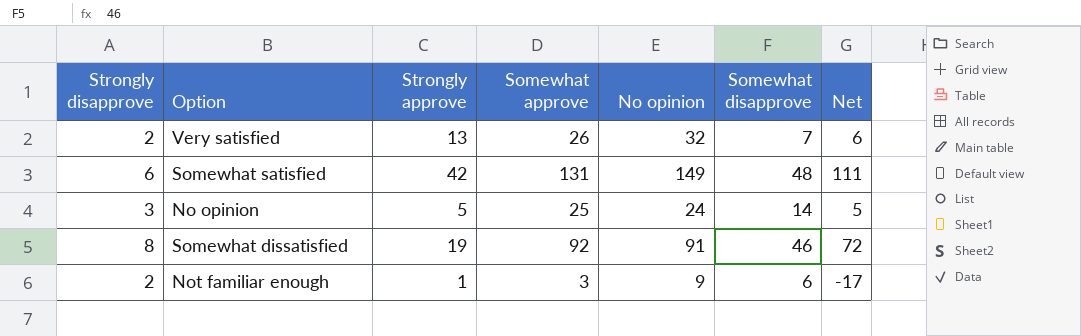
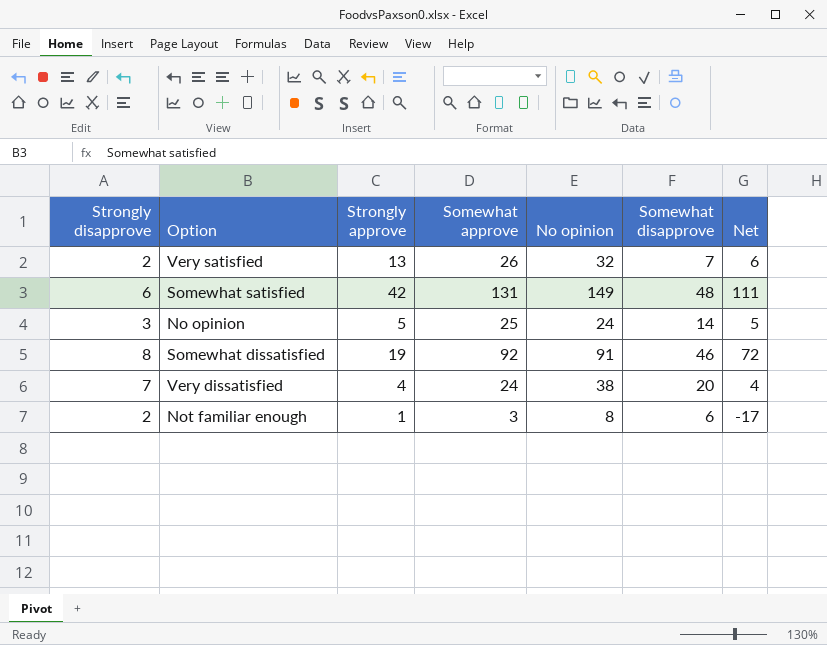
row Very dissatisfied: none -> 7 | 4 | 24 | 38 | 20 | 4
Not familiar enough | No opinion: 9 -> 8

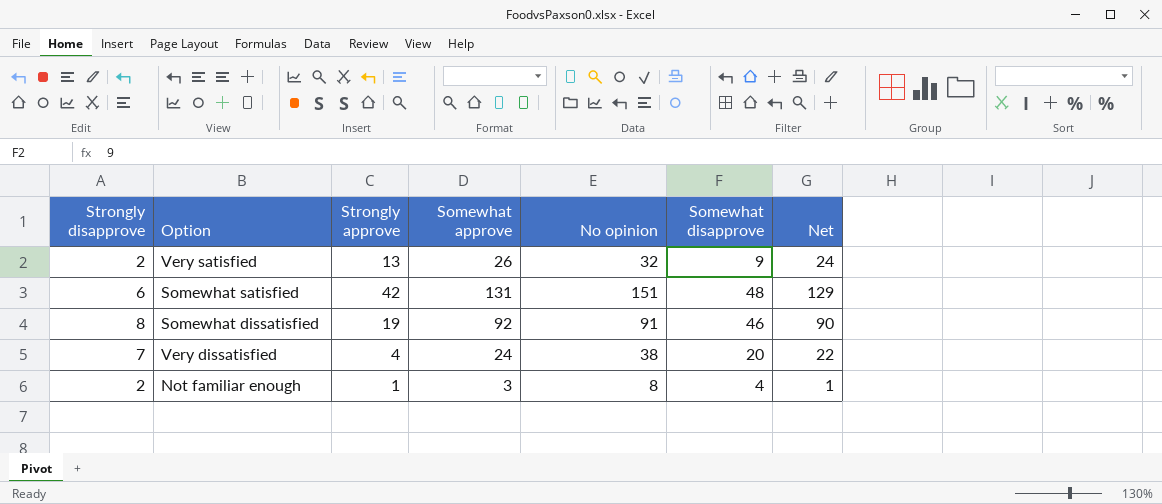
column Net | formula: [Somewhat approve] - 20 -> [Somewhat approve] - 2
row No opinion: 3 | 5 | 25 | 24 | 14 | 5 -> none
Very satisfied | Somewhat disapprove: 7 -> 9
Somewhat satisfied | No opinion: 149 -> 151
Not familiar enough | Somewhat disapprove: 6 -> 4

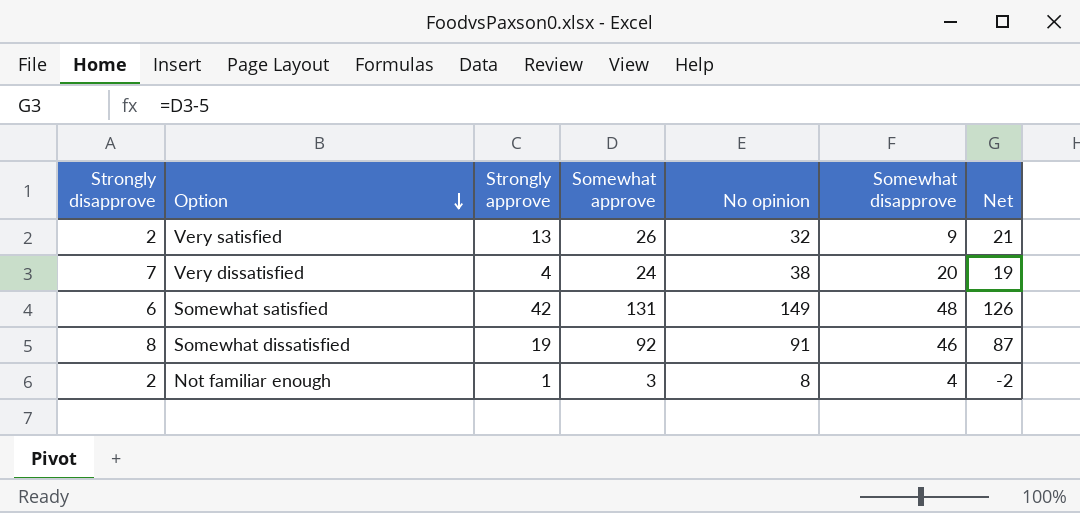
row order: none -> Option descending
column Net | formula: [Somewhat approve] - 2 -> [Somewhat approve] - 5
Somewhat satisfied | No opinion: 151 -> 149

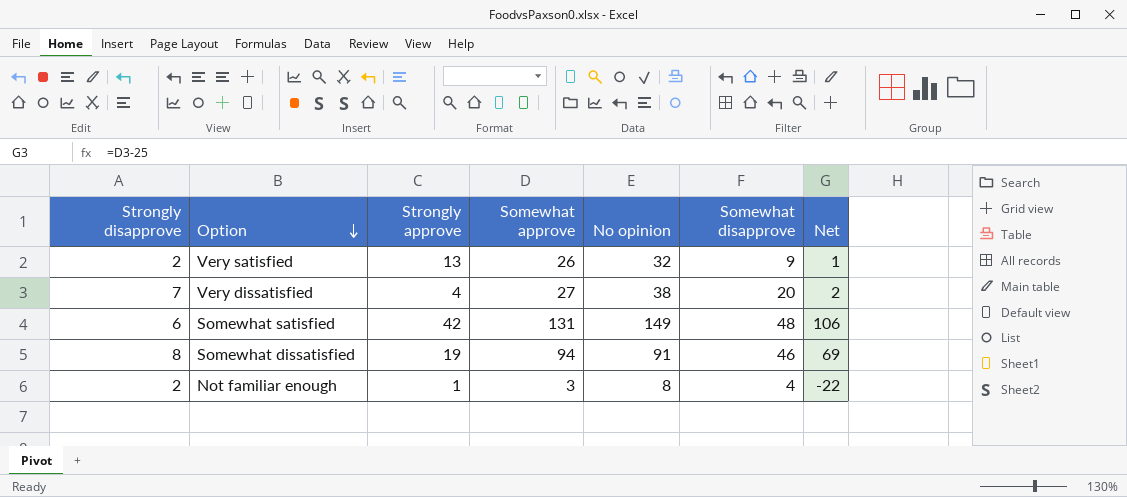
column Net | formula: [Somewhat approve] - 5 -> [Somewhat approve] - 25
Very dissatisfied | Somewhat approve: 24 -> 27
Somewhat dissatisfied | Somewhat approve: 92 -> 94

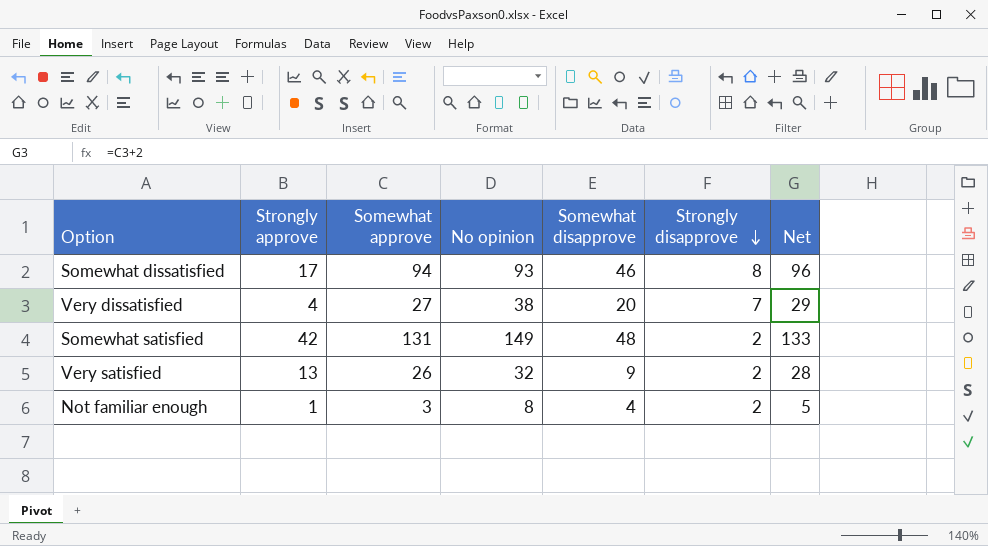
row order: Option descending -> Strongly disapprove descending
column Strongly disapprove | position: 1 -> 6
column Net | formula: [Somewhat approve] - 25 -> [Somewhat approve] + 2
Somewhat dissatisfied | Strongly approve: 19 -> 17
Somewhat dissatisfied | No opinion: 91 -> 93
Somewhat satisfied | Strongly disapprove: 6 -> 2

